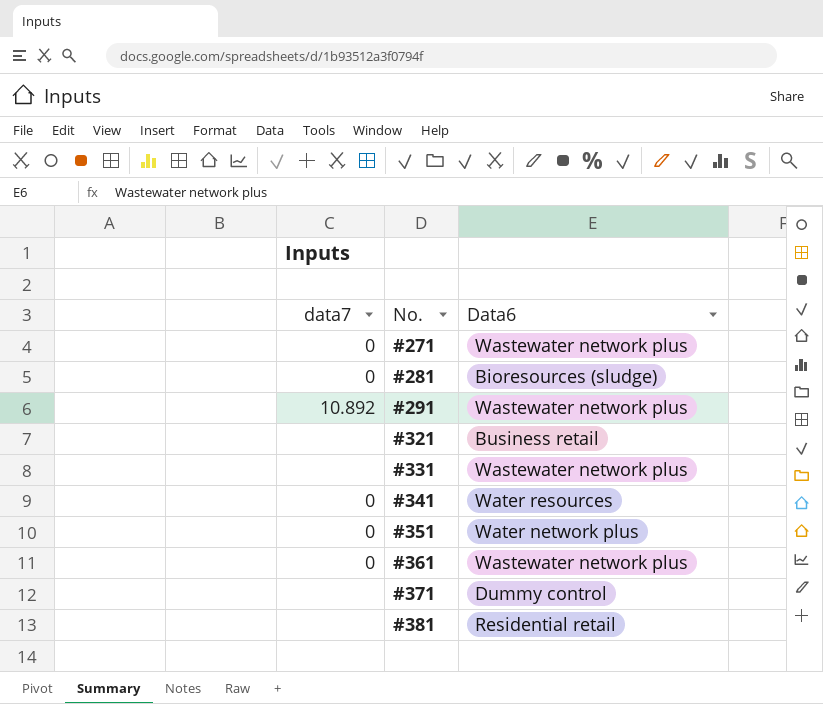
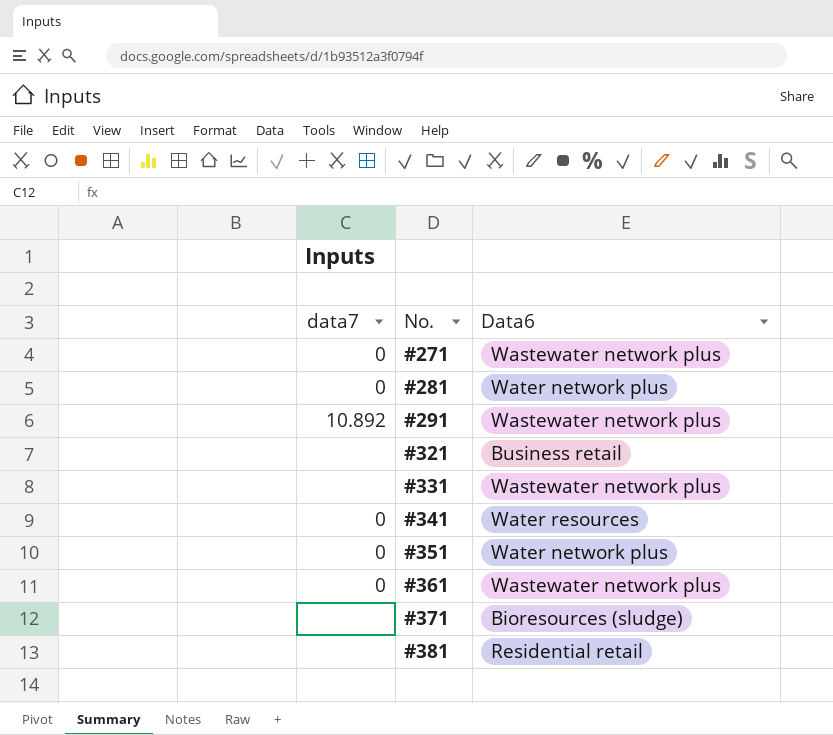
#281 | Data6: Bioresources (sludge) -> Water network plus
#371 | Data6: Dummy control -> Bioresources (sludge)

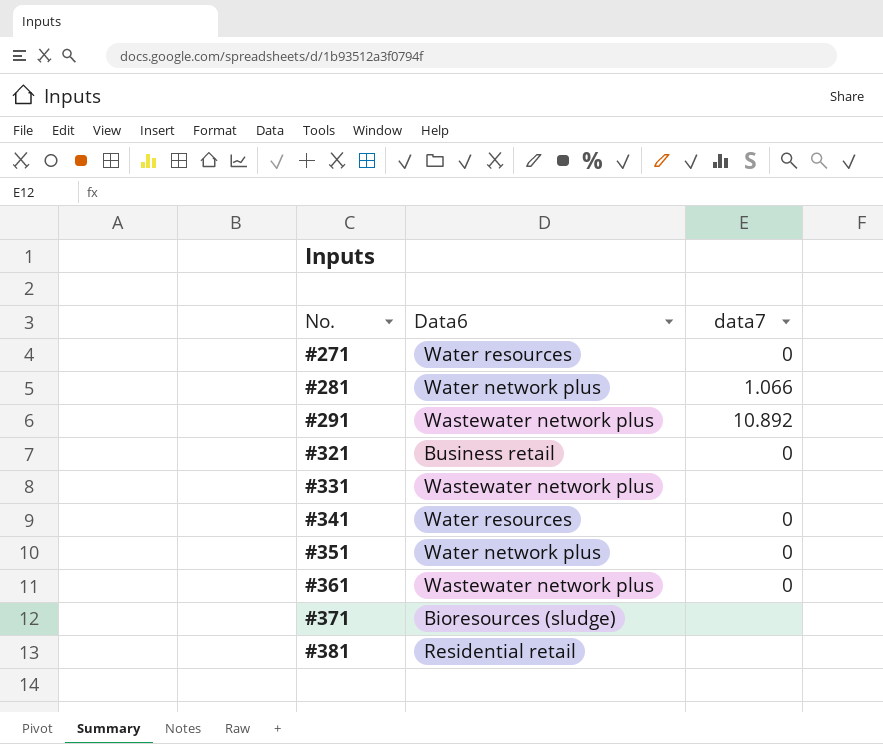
column data7 | position: 1 -> 3
#271 | Data6: Wastewater network plus -> Water resources
#281 | data7: 0 -> 1.066
#321 | data7: none -> 0

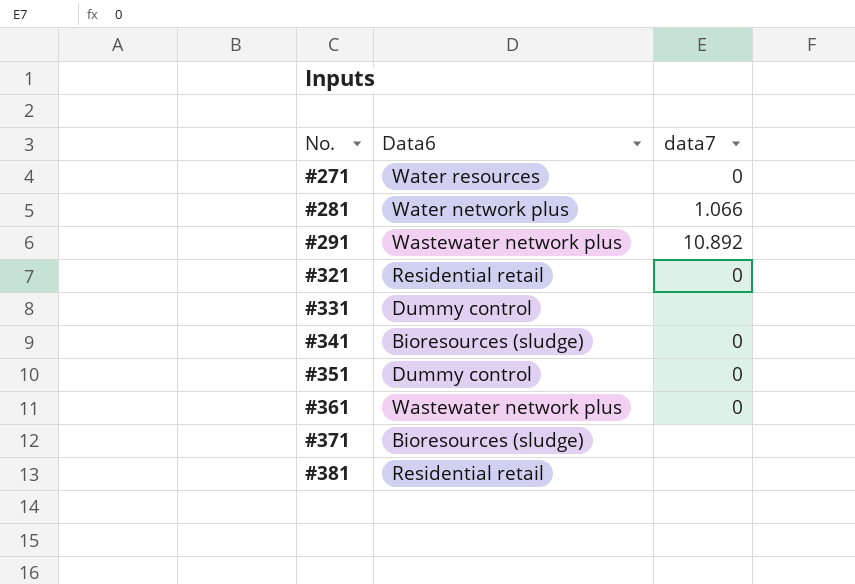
#321 | Data6: Business retail -> Residential retail
#331 | Data6: Wastewater network plus -> Dummy control
#341 | Data6: Water resources -> Bioresources (sludge)
#351 | Data6: Water network plus -> Dummy control

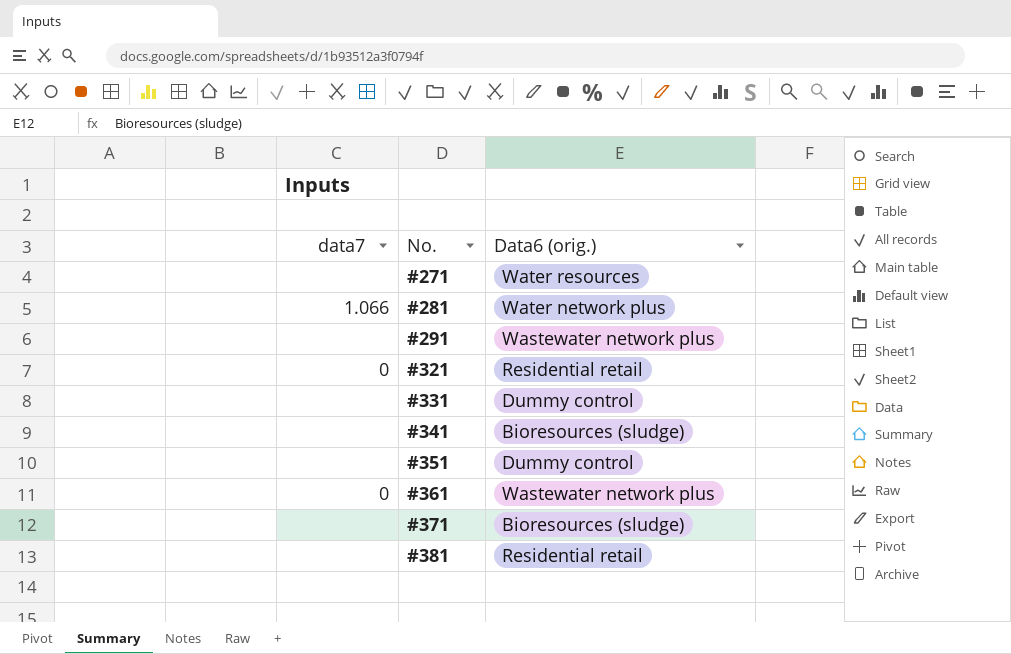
column data7 | position: 3 -> 1
column name: Data6 -> Data6 (orig.)
#271 | data7: 0 -> none
#291 | data7: 10.892 -> none
#341 | data7: 0 -> none
#351 | data7: 0 -> none

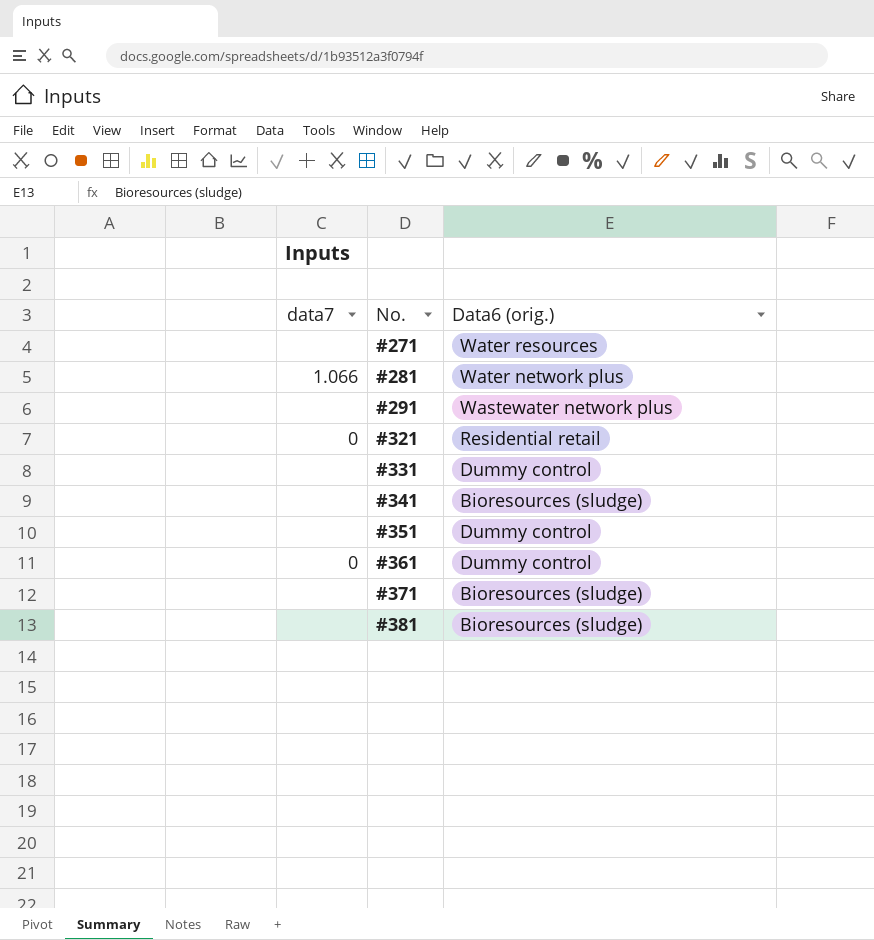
#361 | Data6 (orig.): Wastewater network plus -> Dummy control
#381 | Data6 (orig.): Residential retail -> Bioresources (sludge)

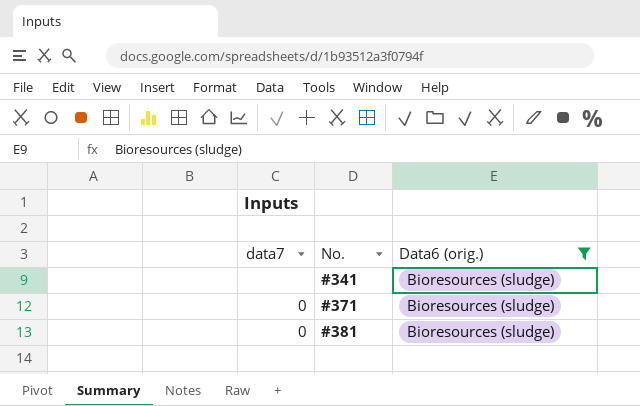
filter: none -> Data6 (orig.) = Bioresources (sludge)
#371 | data7: none -> 0
#381 | data7: none -> 0

